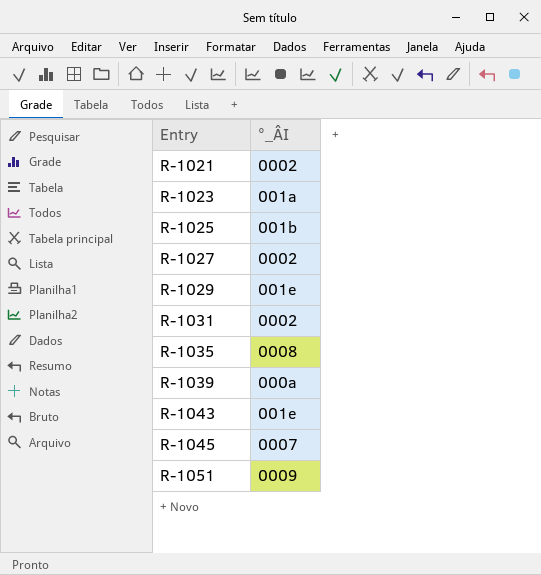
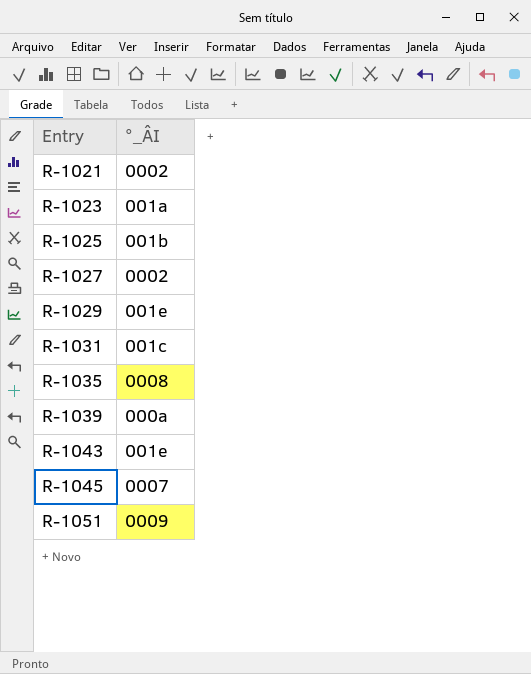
R-1031 | °_ÂI: 0002 -> 001c

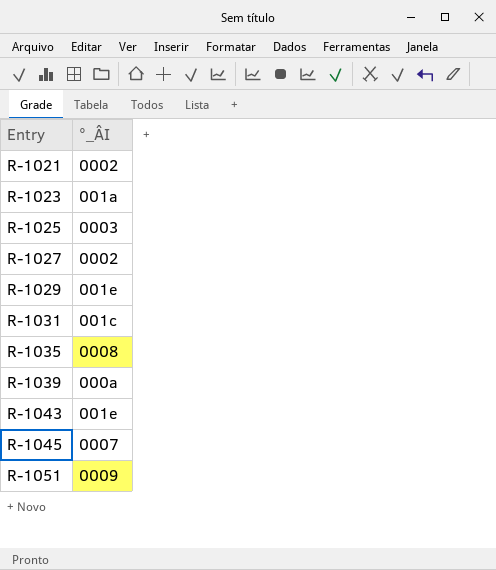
R-1025 | °_ÂI: 001b -> 0003

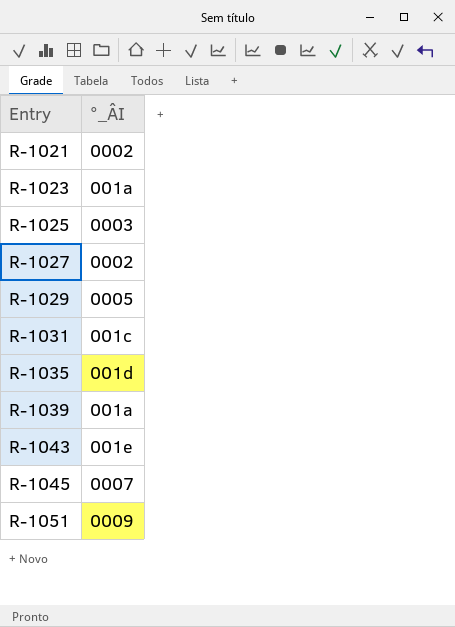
R-1029 | °_ÂI: 001e -> 0005
R-1035 | °_ÂI: 0008 -> 001d
R-1039 | °_ÂI: 000a -> 001a

